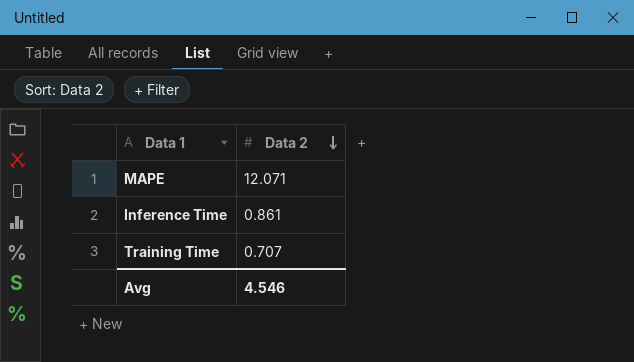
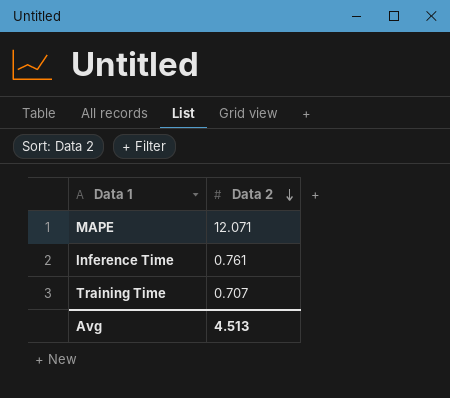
Inference Time | Data 2: 0.861 -> 0.761
Avg | Data 2: 4.546 -> 4.513

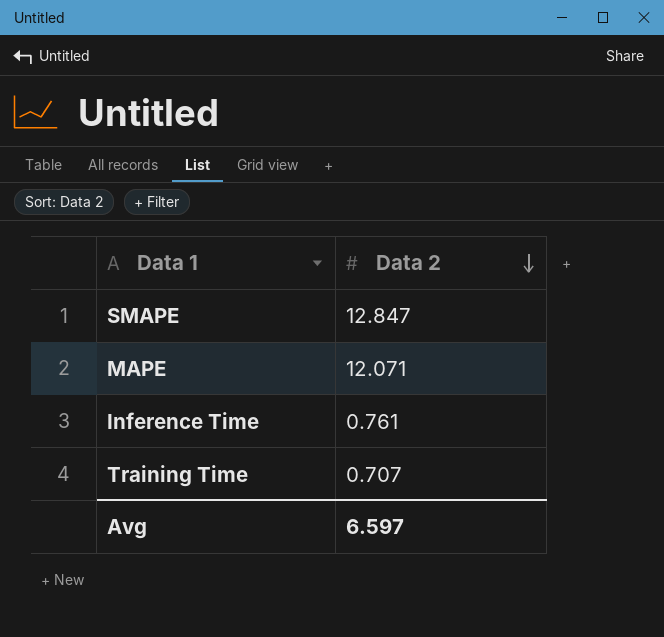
row SMAPE: none -> 12.847
Avg | Data 2: 4.513 -> 6.597

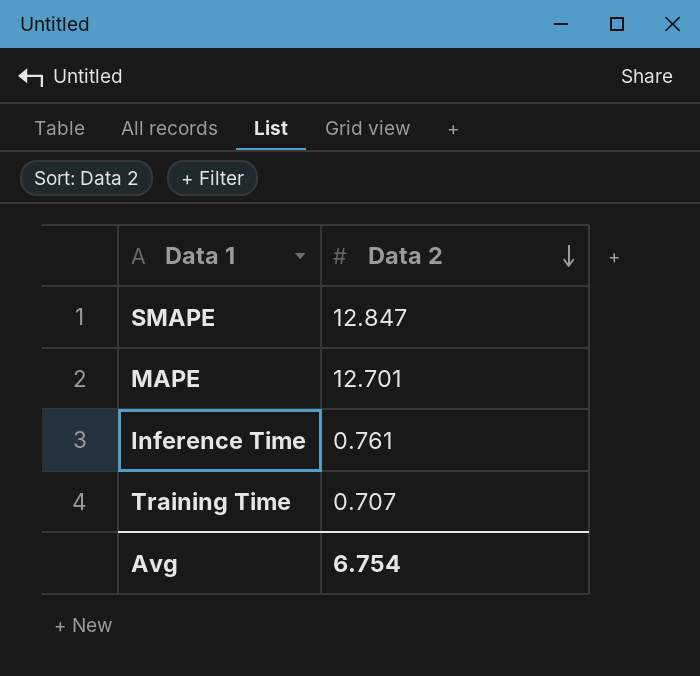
MAPE | Data 2: 12.071 -> 12.701
Avg | Data 2: 6.597 -> 6.754

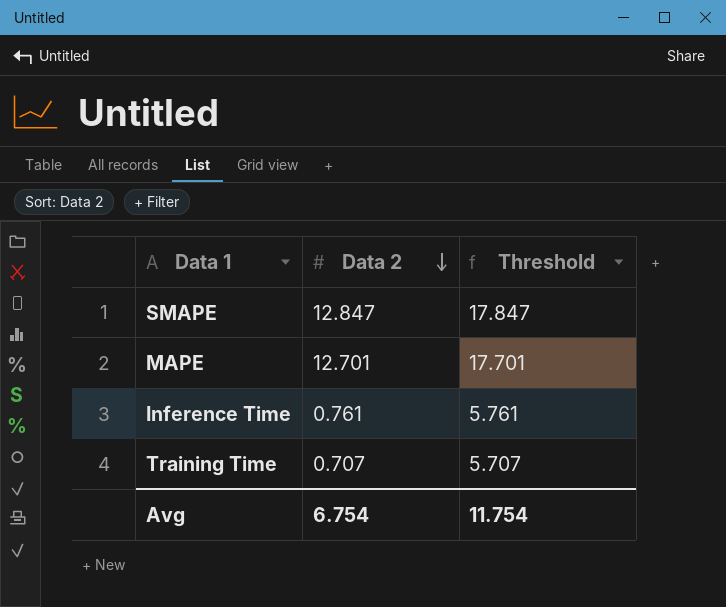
column Threshold | formula: none -> [Data 2] + 5

